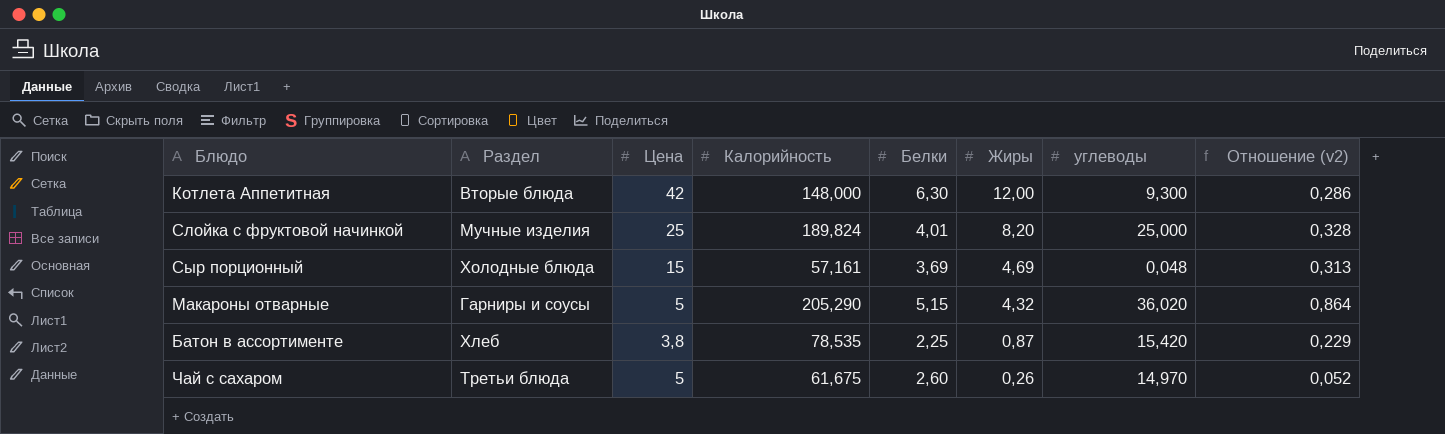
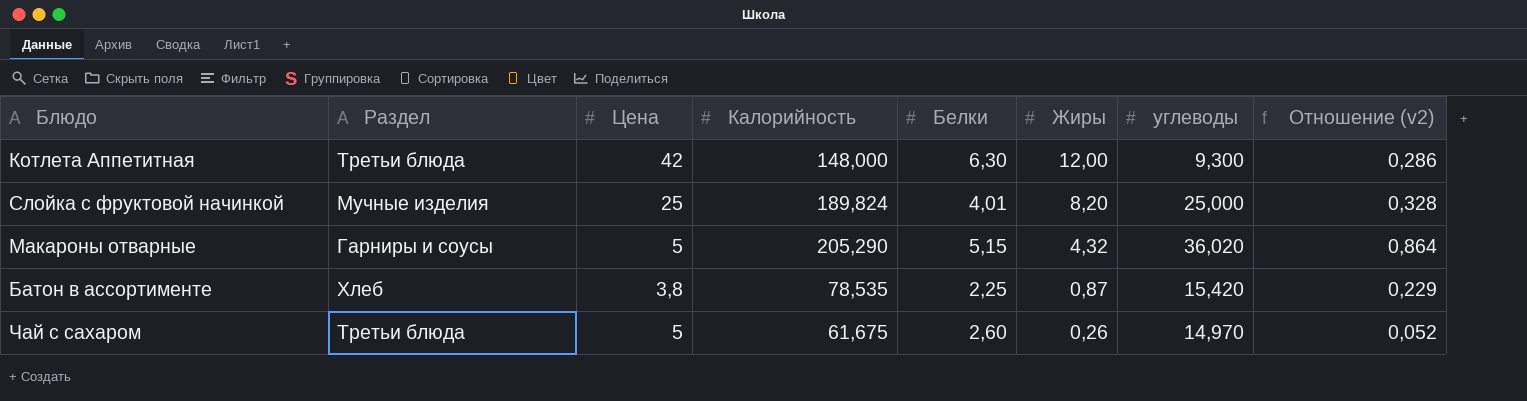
row Сыр порционный: Холодные блюда | 15 | 57,161 | 3,69 | 4,69 | 0,048 | 0,313 -> none
Котлета Аппетитная | Раздел: Вторые блюда -> Третьи блюда

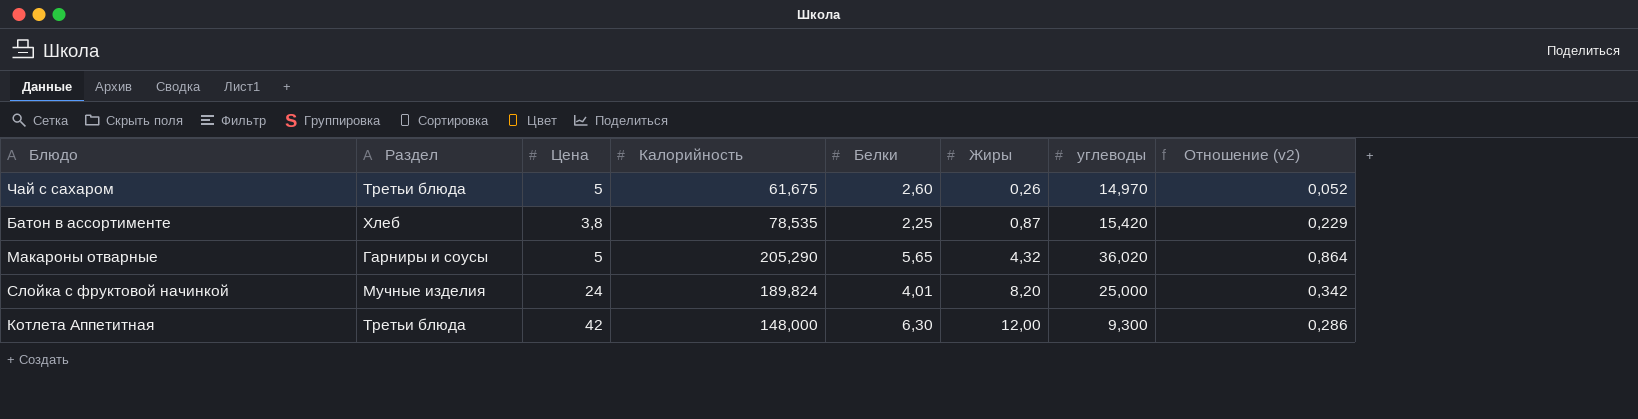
row order: Жиры descending -> Жиры ascending
Макароны отварные | Белки: 5,15 -> 5,65
Слойка с фруктовой начинкой | Цена: 25 -> 24
Слойка с фруктовой начинкой | Отношение (v2): 0,328 -> 0,342

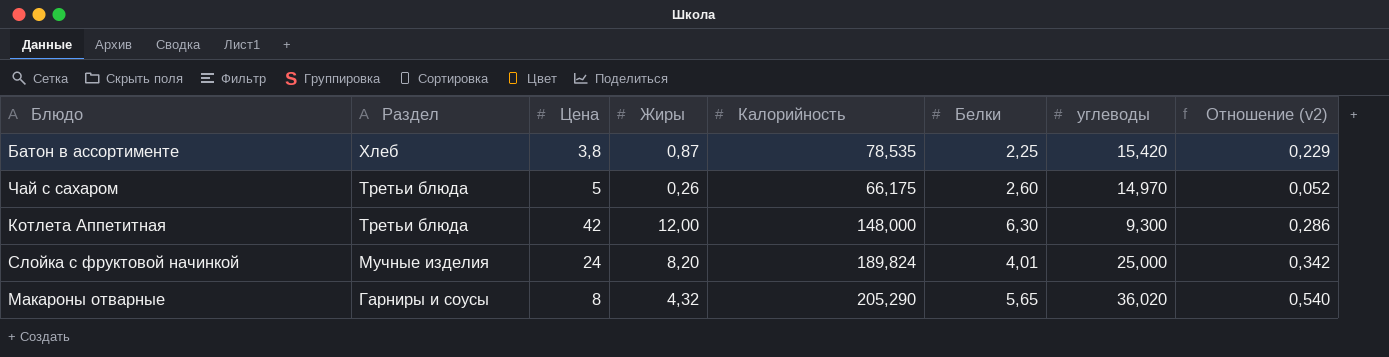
row order: Жиры ascending -> Раздел descending
column Жиры | position: 6 -> 4
Чай с сахаром | Калорийность: 61,675 -> 66,175
Макароны отварные | Цена: 5 -> 8
Макароны отварные | Отношение (v2): 0,864 -> 0,540

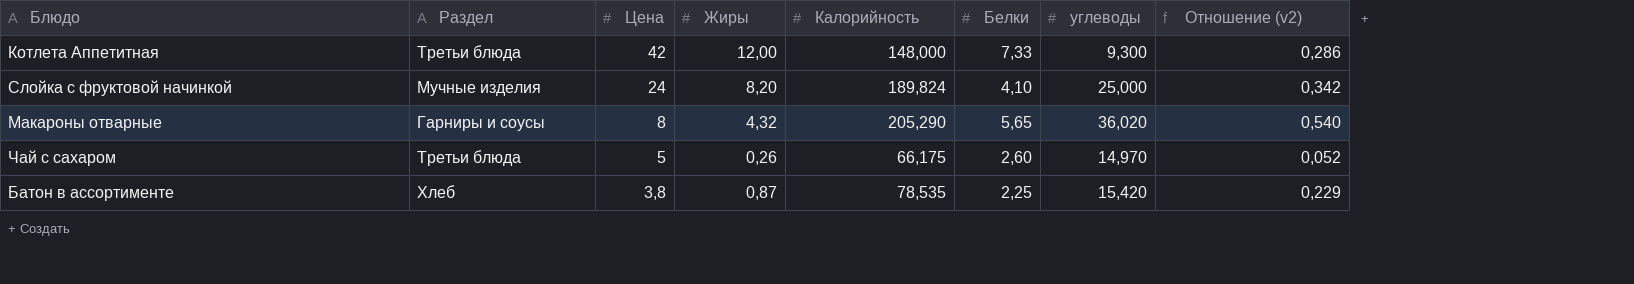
row order: Раздел descending -> Цена descending
Котлета Аппетитная | Белки: 6,30 -> 7,33
Слойка с фруктовой начинкой | Белки: 4,01 -> 4,10

